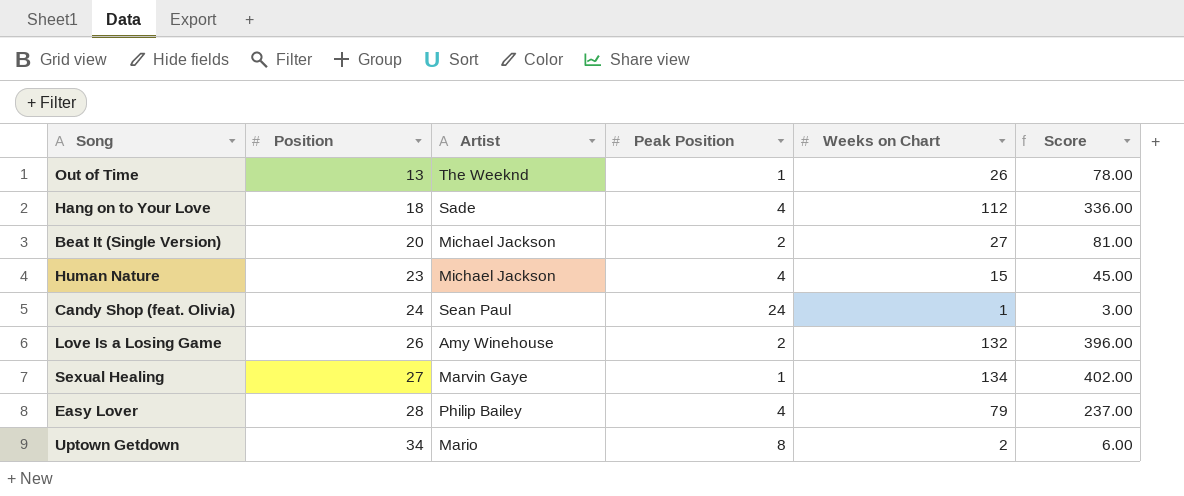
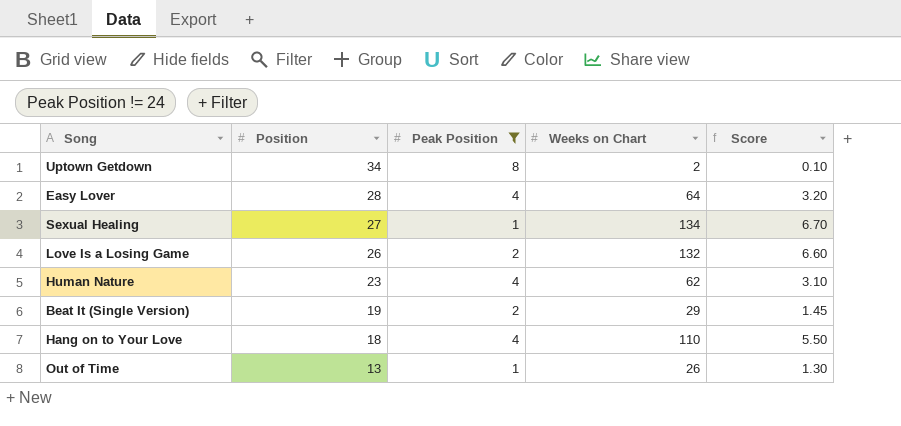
filter: none -> Peak Position != 24
row order: Position ascending -> Position descending
column Artist | position: 3 -> none
column Score | formula: [Weeks on Chart] * 3 -> [Weeks on Chart] * 0.05
Easy Lover | Weeks on Chart: 79 -> 64
Human Nature | Weeks on Chart: 15 -> 62
Beat It (Single Version) | Position: 20 -> 19
Beat It (Single Version) | Weeks on Chart: 27 -> 29
Hang on to Your Love | Weeks on Chart: 112 -> 110

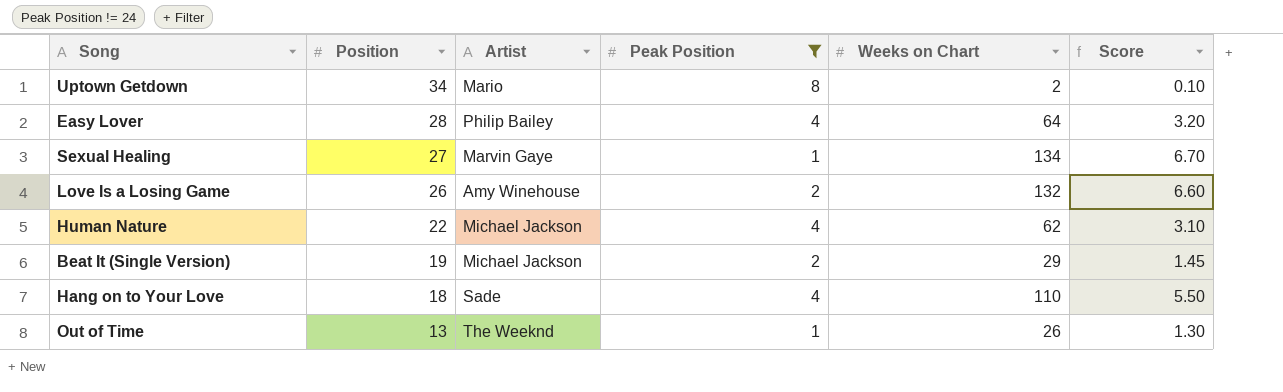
column Artist | position: none -> 3
Human Nature | Position: 23 -> 22

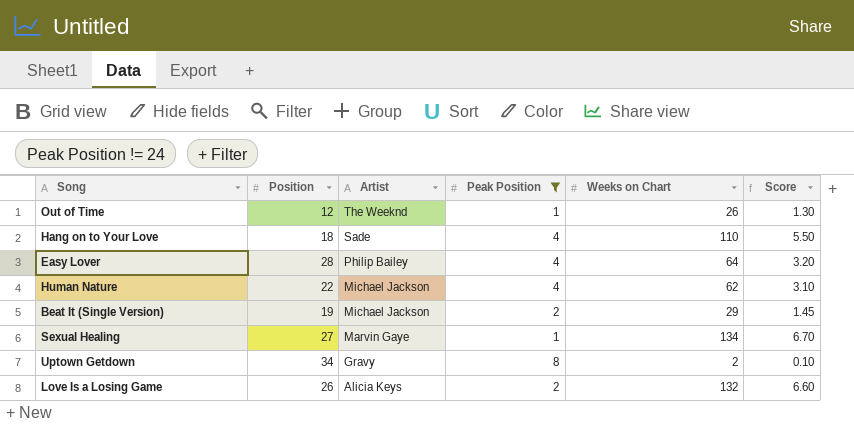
row order: Position descending -> Artist descending
Out of Time | Position: 13 -> 12
Uptown Getdown | Artist: Mario -> Gravy
Love Is a Losing Game | Artist: Amy Winehouse -> Alicia Keys

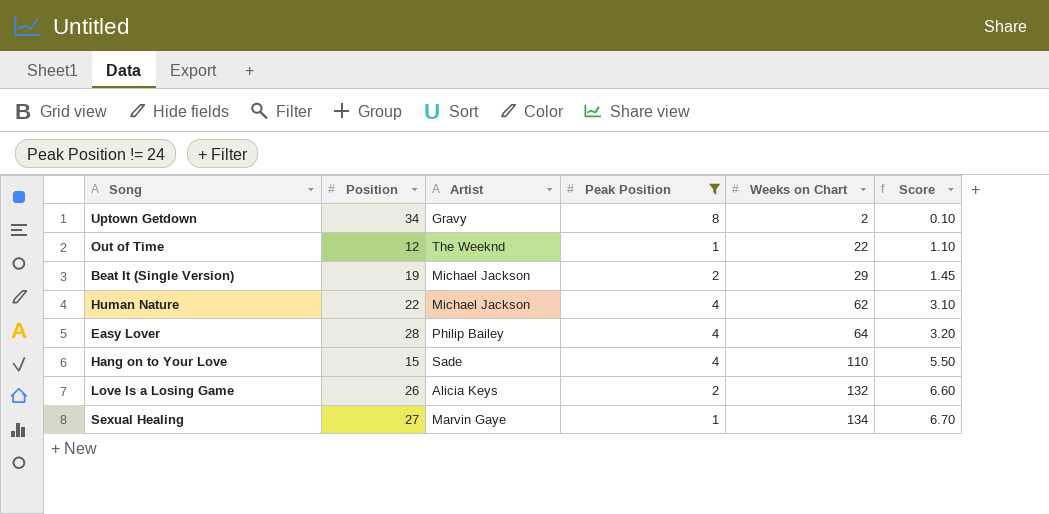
row order: Artist descending -> Weeks on Chart ascending
Out of Time | Weeks on Chart: 26 -> 22
Out of Time | Score: 1.30 -> 1.10
Hang on to Your Love | Position: 18 -> 15

